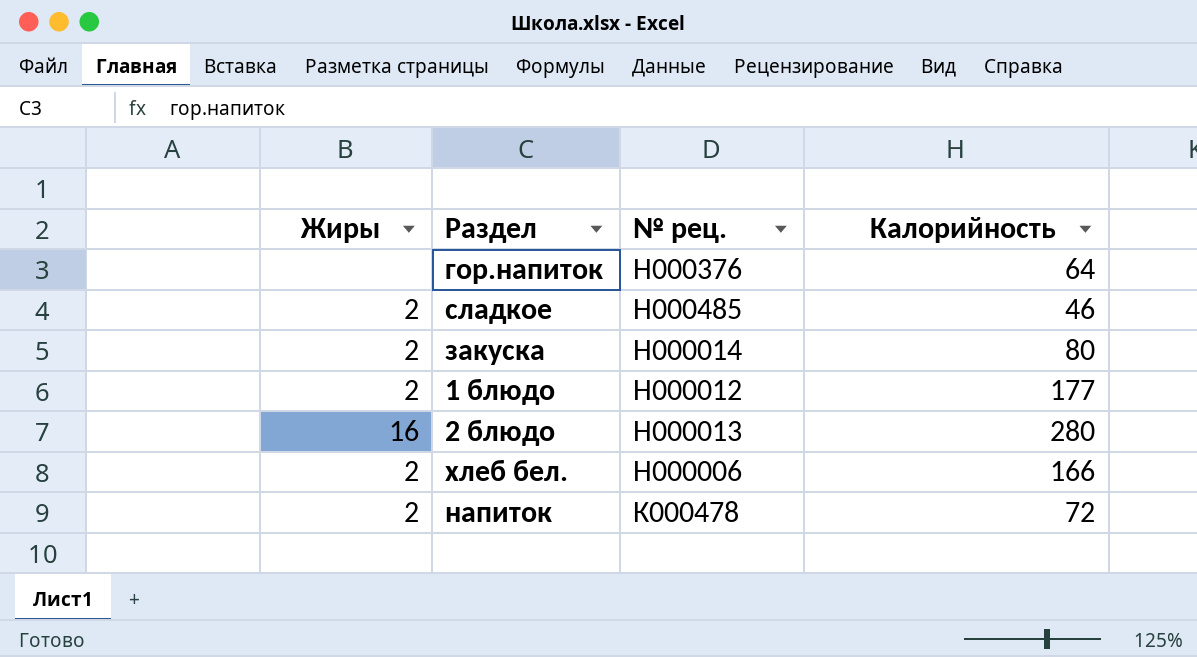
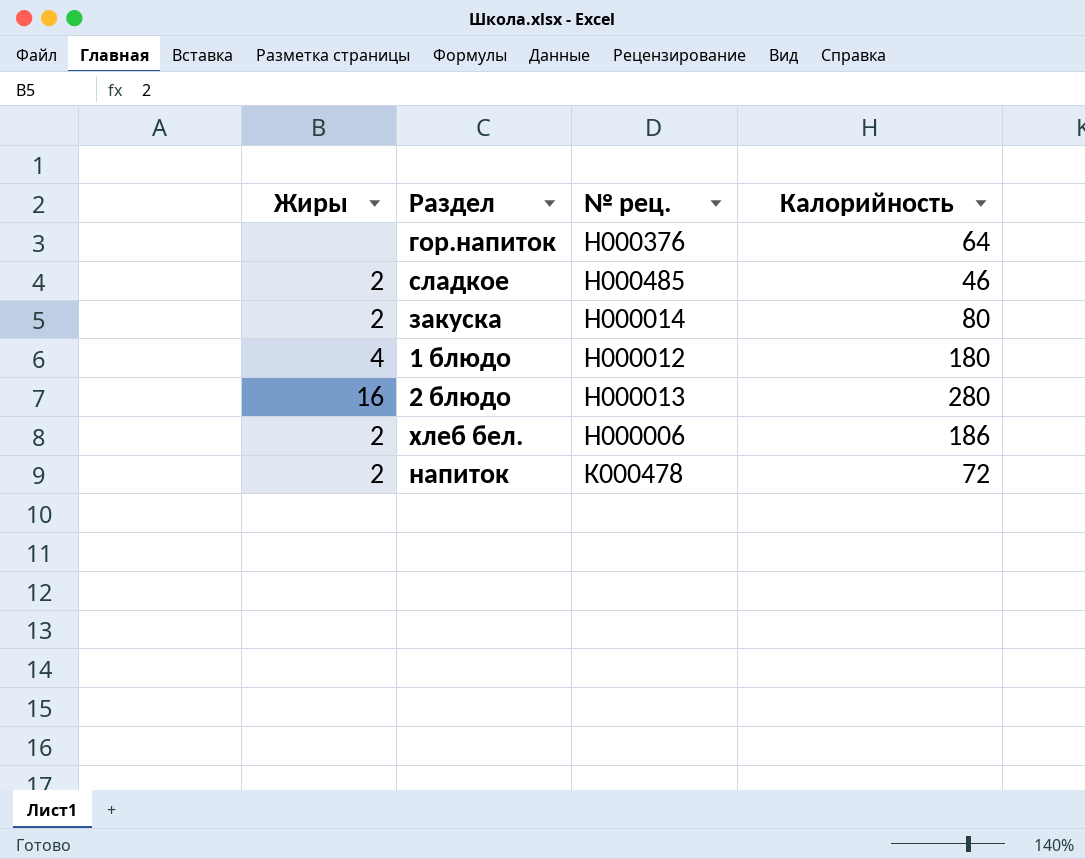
1 блюдо | Жиры: 2 -> 4
1 блюдо | Калорийность: 177 -> 180
хлеб бел. | Калорийность: 166 -> 186

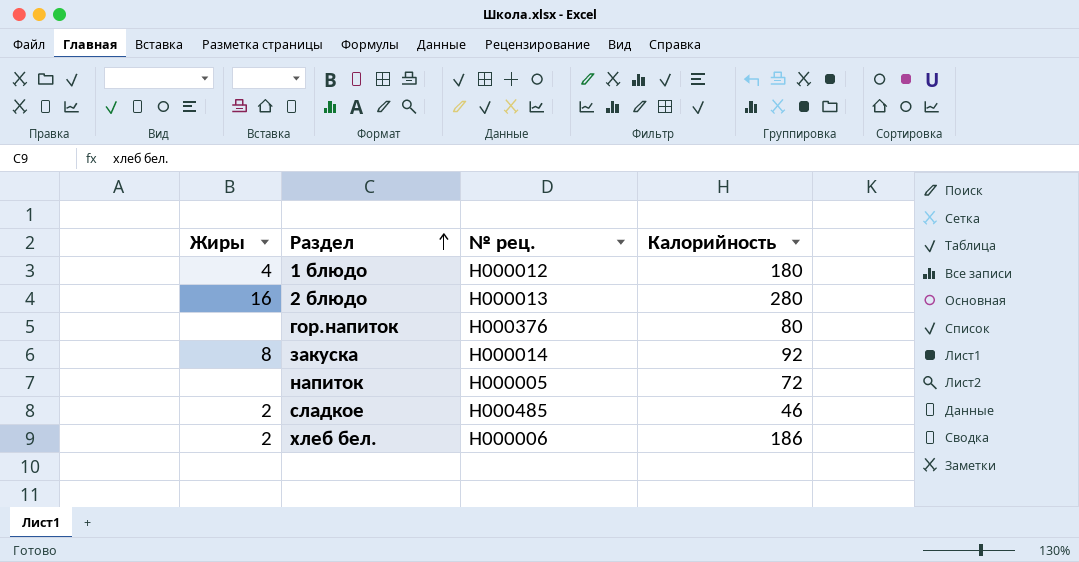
row order: none -> Раздел ascending
гор.напиток | Калорийность: 64 -> 80
закуска | Жиры: 2 -> 8
закуска | Калорийность: 80 -> 92
напиток | Жиры: 2 -> none
напиток | № рец.: К000478 -> Н000005

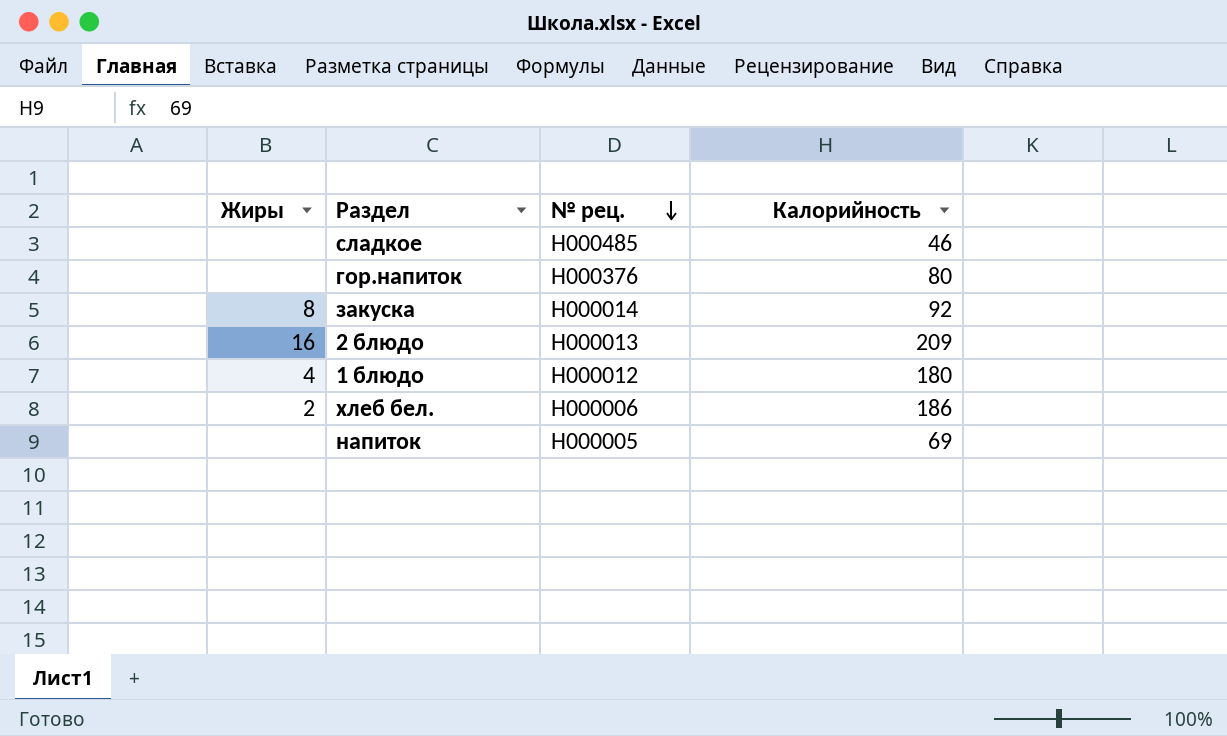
row order: Раздел ascending -> № рец. descending
сладкое | Жиры: 2 -> none
2 блюдо | Калорийность: 280 -> 209
напиток | Калорийность: 72 -> 69

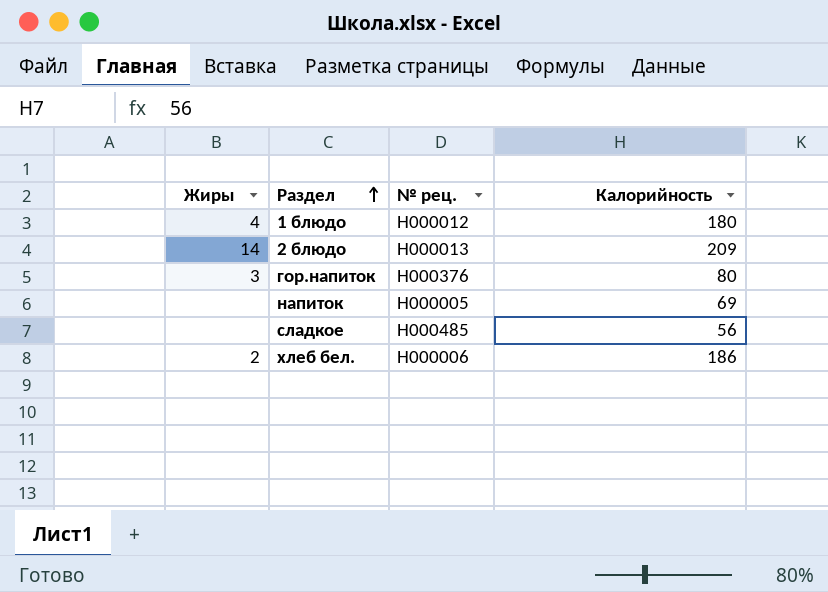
row order: № рец. descending -> Раздел ascending
row закуска: 8 | Н000014 | 92 -> none
2 блюдо | Жиры: 16 -> 14
гор.напиток | Жиры: none -> 3
сладкое | Калорийность: 46 -> 56

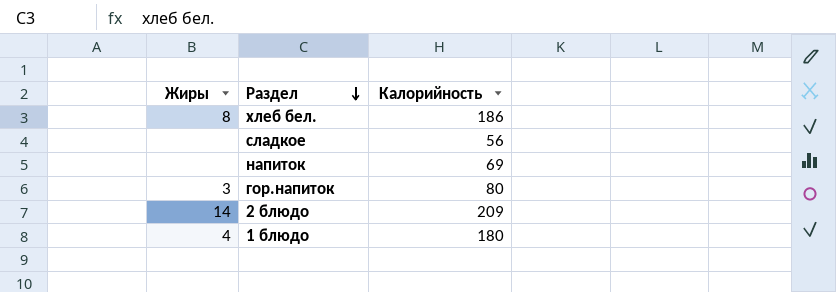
row order: Раздел ascending -> Раздел descending
column № рец. | position: 3 -> none
хлеб бел. | Жиры: 2 -> 8

